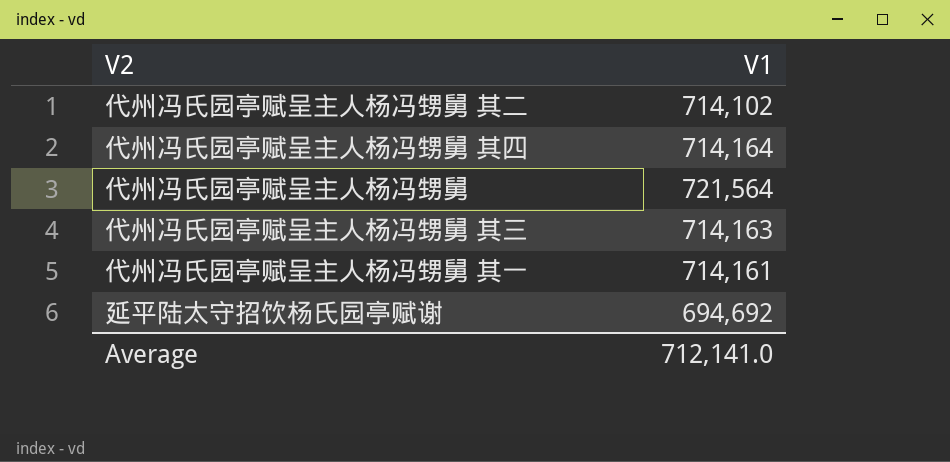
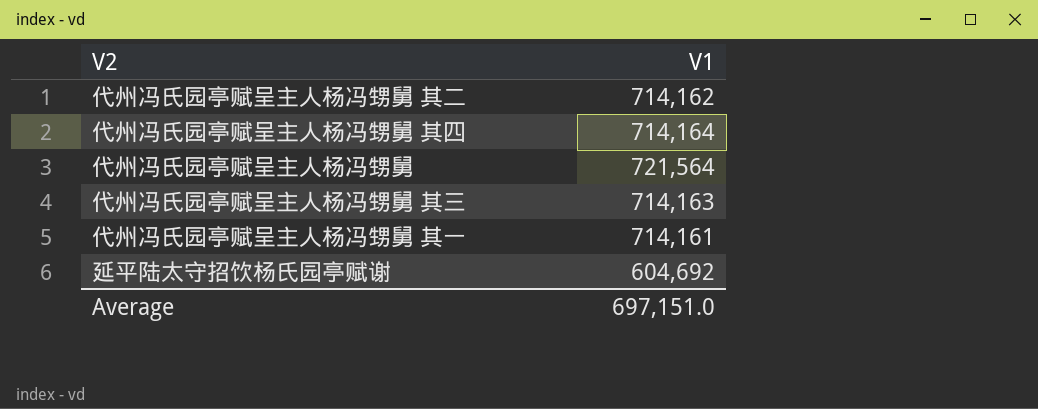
代州冯氏园亭赋呈主人杨冯甥舅 其二 | V1: 714,102 -> 714,162
延平陆太守招饮杨氏园亭赋谢 | V1: 694,692 -> 604,692
Average | V1: 712,141.0 -> 697,151.0

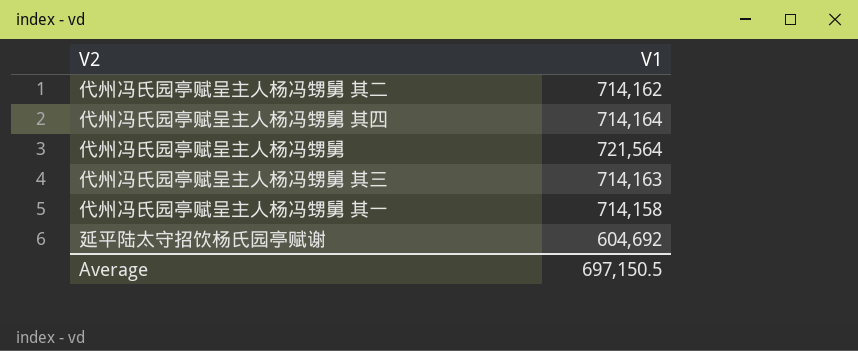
代州冯氏园亭赋呈主人杨冯甥舅 其一 | V1: 714,161 -> 714,158
Average | V1: 697,151.0 -> 697,150.5

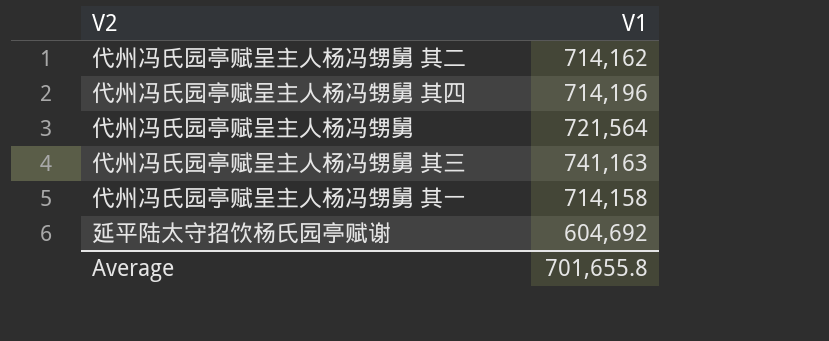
代州冯氏园亭赋呈主人杨冯甥舅 其四 | V1: 714,164 -> 714,196
代州冯氏园亭赋呈主人杨冯甥舅 其三 | V1: 714,163 -> 741,163
Average | V1: 697,150.5 -> 701,655.8

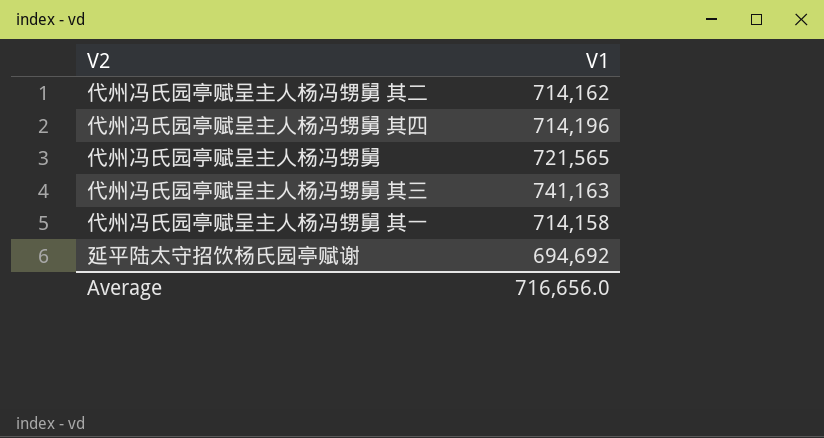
代州冯氏园亭赋呈主人杨冯甥舅 | V1: 721,564 -> 721,565
延平陆太守招饮杨氏园亭赋谢 | V1: 604,692 -> 694,692
Average | V1: 701,655.8 -> 716,656.0

